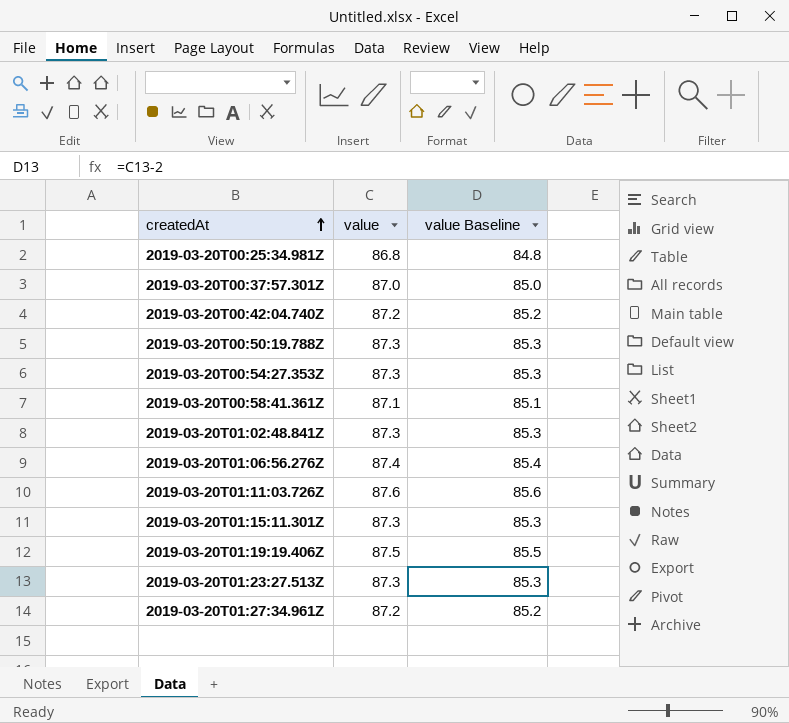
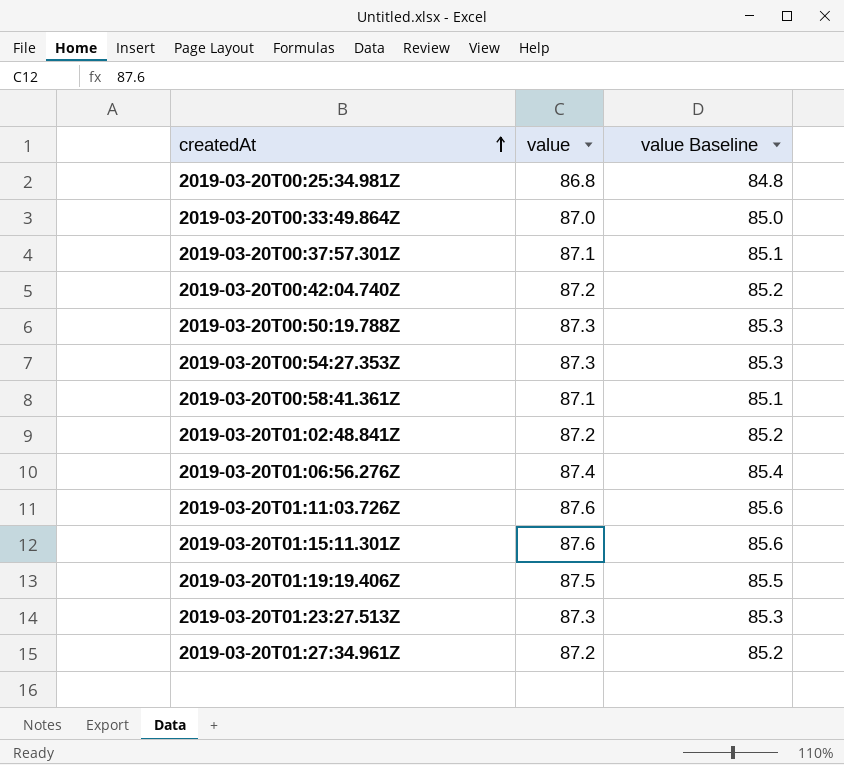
row 2019-03-20T00:33:49.864Z: none -> 87.0 | 85.0
2019-03-20T00:37:57.301Z | value: 87.0 -> 87.1
2019-03-20T00:37:57.301Z | value Baseline: 85.0 -> 85.1
2019-03-20T01:02:48.841Z | value: 87.3 -> 87.2
2019-03-20T01:02:48.841Z | value Baseline: 85.3 -> 85.2
2019-03-20T01:15:11.301Z | value: 87.3 -> 87.6
2019-03-20T01:15:11.301Z | value Baseline: 85.3 -> 85.6

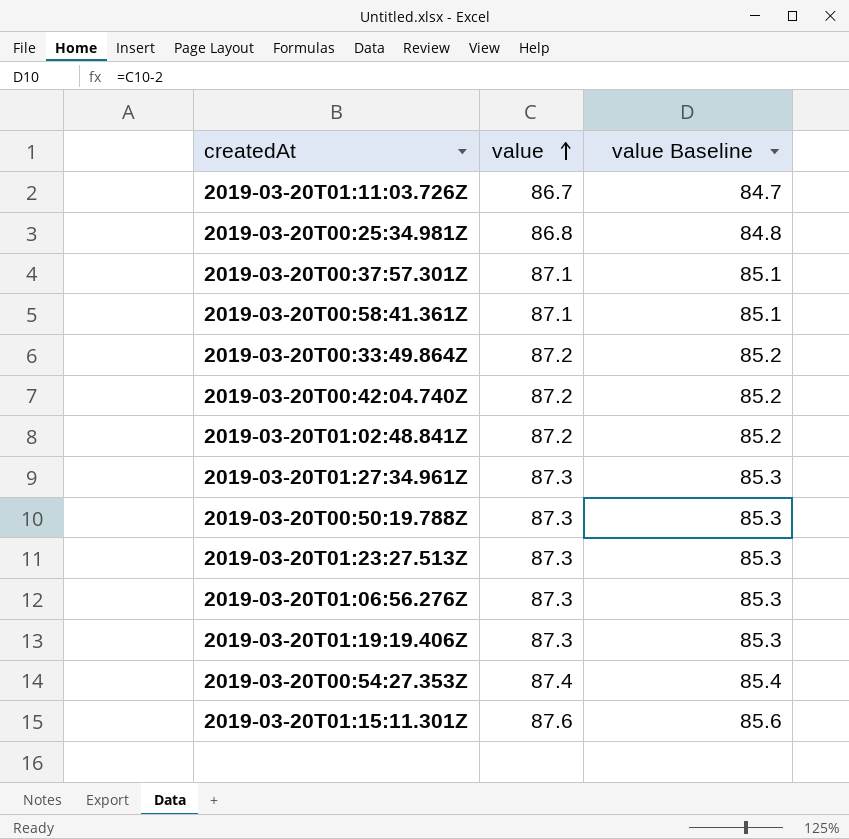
row order: createdAt ascending -> value ascending
2019-03-20T01:11:03.726Z | value: 87.6 -> 86.7
2019-03-20T01:11:03.726Z | value Baseline: 85.6 -> 84.7
2019-03-20T00:33:49.864Z | value: 87.0 -> 87.2
2019-03-20T00:33:49.864Z | value Baseline: 85.0 -> 85.2
2019-03-20T01:27:34.961Z | value: 87.2 -> 87.3
2019-03-20T01:27:34.961Z | value Baseline: 85.2 -> 85.3
2019-03-20T01:06:56.276Z | value: 87.4 -> 87.3
2019-03-20T01:06:56.276Z | value Baseline: 85.4 -> 85.3
2019-03-20T01:19:19.406Z | value: 87.5 -> 87.3
2019-03-20T01:19:19.406Z | value Baseline: 85.5 -> 85.3
2019-03-20T00:54:27.353Z | value: 87.3 -> 87.4
2019-03-20T00:54:27.353Z | value Baseline: 85.3 -> 85.4

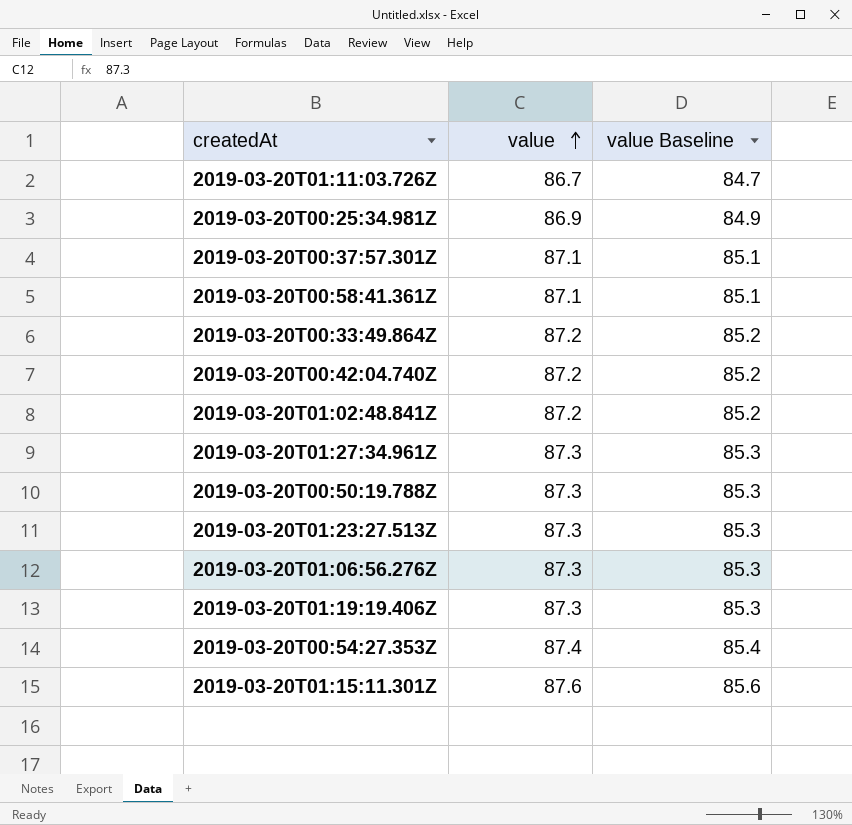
2019-03-20T00:25:34.981Z | value: 86.8 -> 86.9
2019-03-20T00:25:34.981Z | value Baseline: 84.8 -> 84.9

